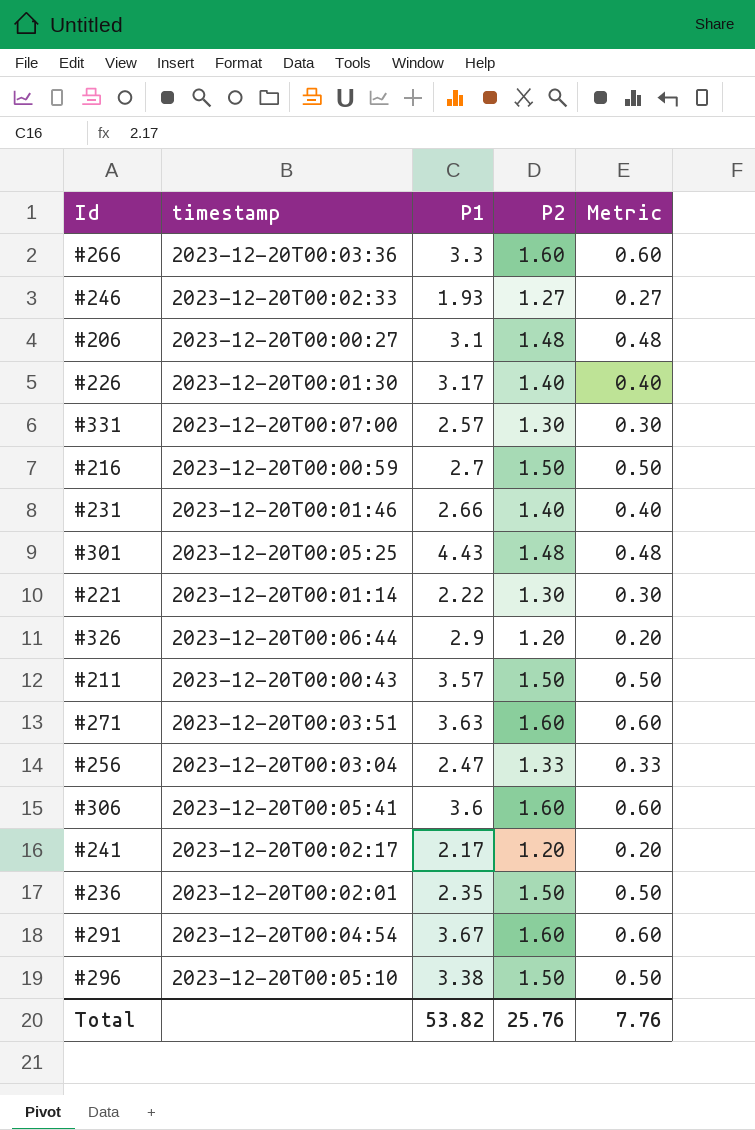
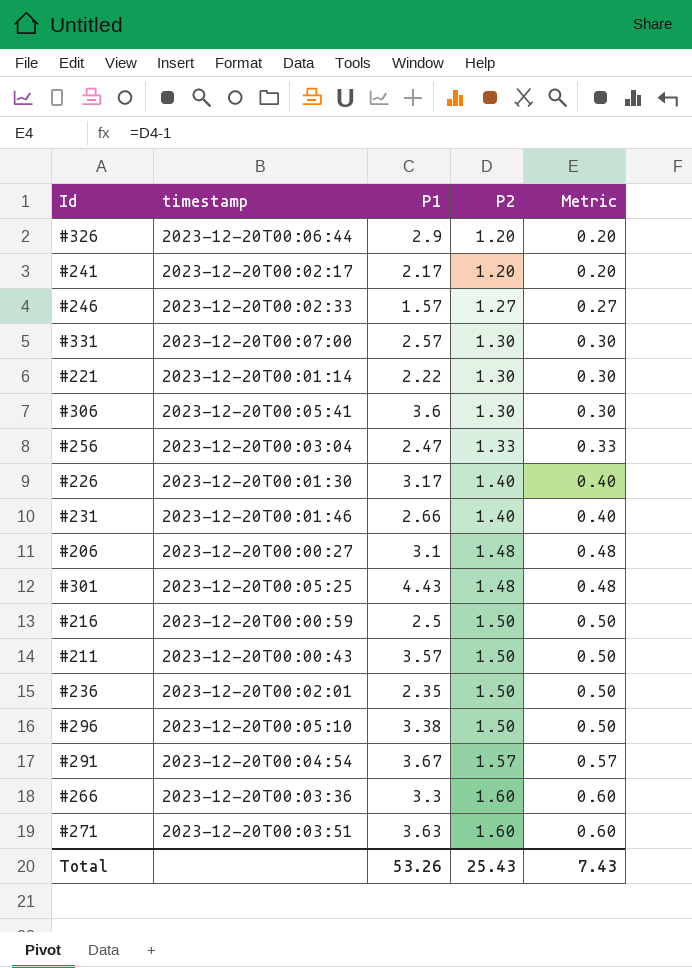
row order: none -> P2 ascending
#246 | P1: 1.93 -> 1.57
#306 | P2: 1.60 -> 1.30
#306 | Metric: 0.60 -> 0.30
#216 | P1: 2.7 -> 2.5
#291 | P2: 1.60 -> 1.57
#291 | Metric: 0.60 -> 0.57
Total | P1: 53.82 -> 53.26
Total | P2: 25.76 -> 25.43
Total | Metric: 7.76 -> 7.43

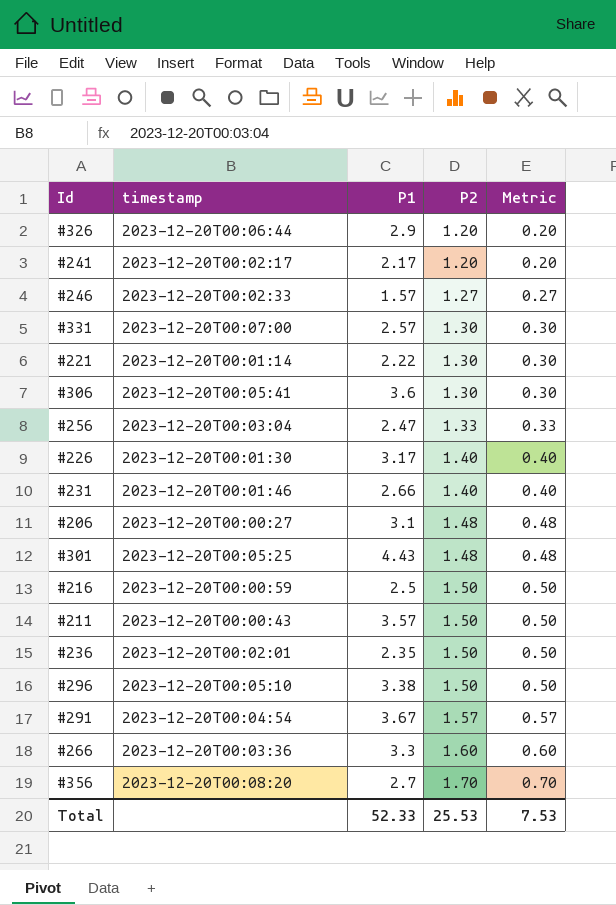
row #271: 2023-12-20T00:03:51 | 3.63 | 1.60 | 0.60 -> none
row #356: none -> 2023-12-20T00:08:20 | 2.7 | 1.70 | 0.70
Total | P1: 53.26 -> 52.33
Total | P2: 25.43 -> 25.53
Total | Metric: 7.43 -> 7.53

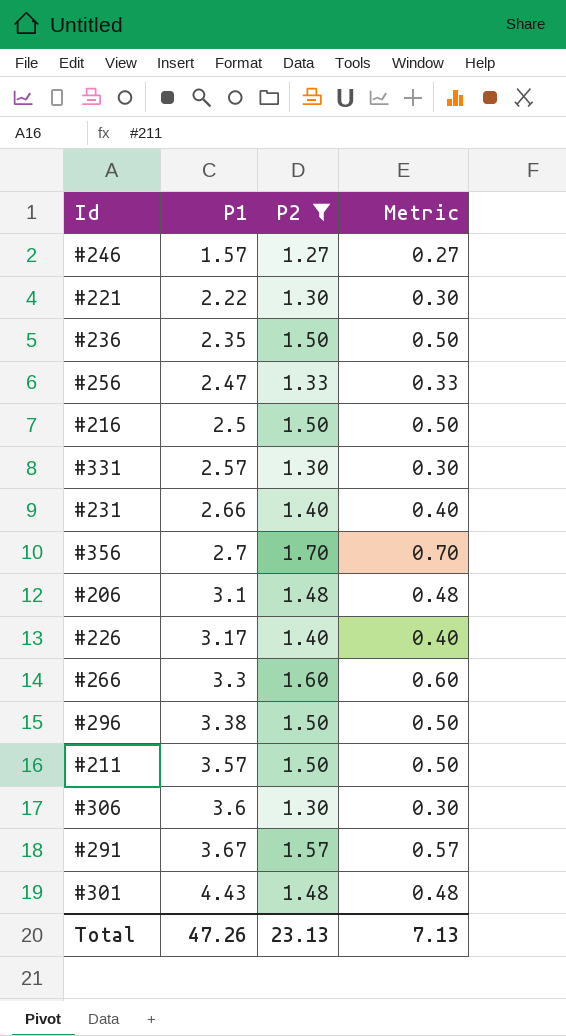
filter: none -> P2 != 1.20
row order: P2 ascending -> P1 ascending
column timestamp | position: 2 -> none
Total | P1: 52.33 -> 47.26
Total | P2: 25.53 -> 23.13
Total | Metric: 7.53 -> 7.13

